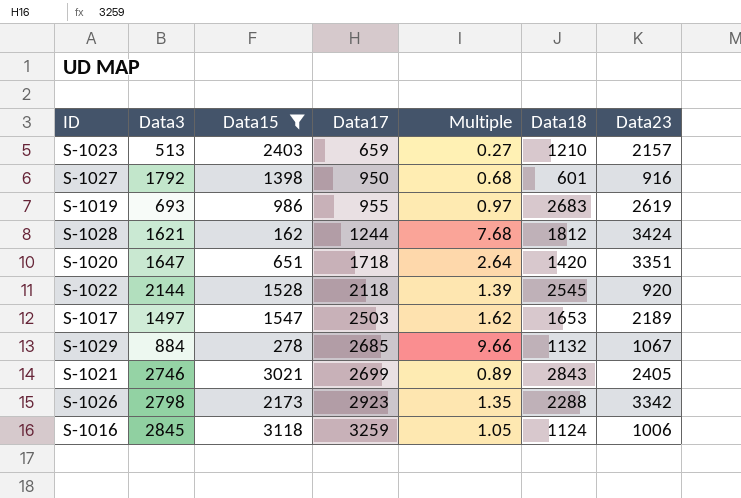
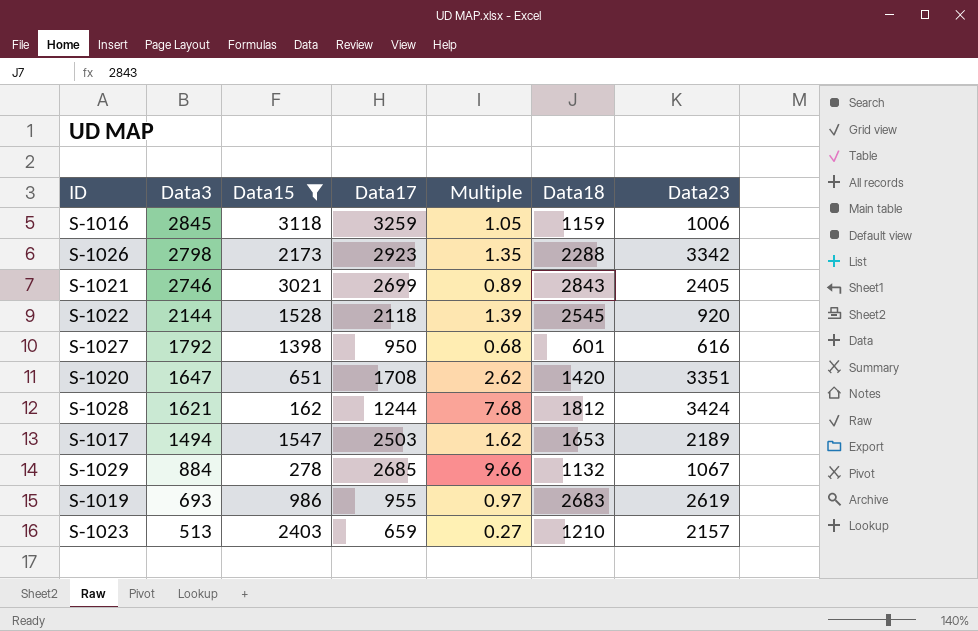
row order: Data17 ascending -> Data3 descending
S-1016 | Data18: 1124 -> 1159
S-1027 | Data23: 916 -> 616
S-1020 | Data17: 1718 -> 1708
S-1020 | Multiple: 2.64 -> 2.62
S-1017 | Data3: 1497 -> 1494

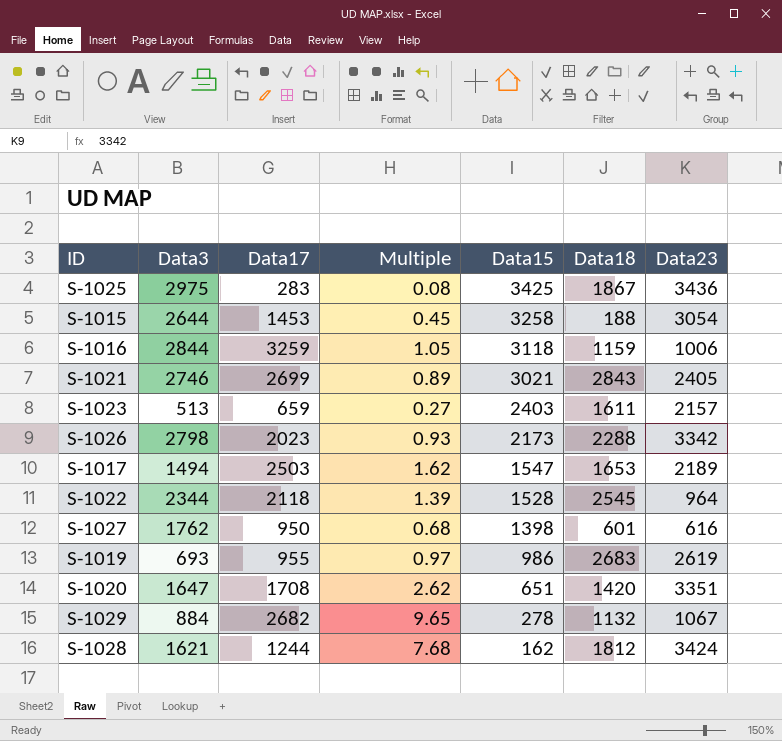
filter: Data15 <= 3118 -> none
row order: Data3 descending -> Data15 descending
column Data15 | position: 3 -> 5
S-1016 | Data3: 2845 -> 2844
S-1023 | Data18: 1210 -> 1611
S-1026 | Data17: 2923 -> 2023
S-1026 | Multiple: 1.35 -> 0.93
S-1022 | Data3: 2144 -> 2344
S-1022 | Data23: 920 -> 964
S-1027 | Data3: 1792 -> 1762
S-1029 | Data17: 2685 -> 2682
S-1029 | Multiple: 9.66 -> 9.65

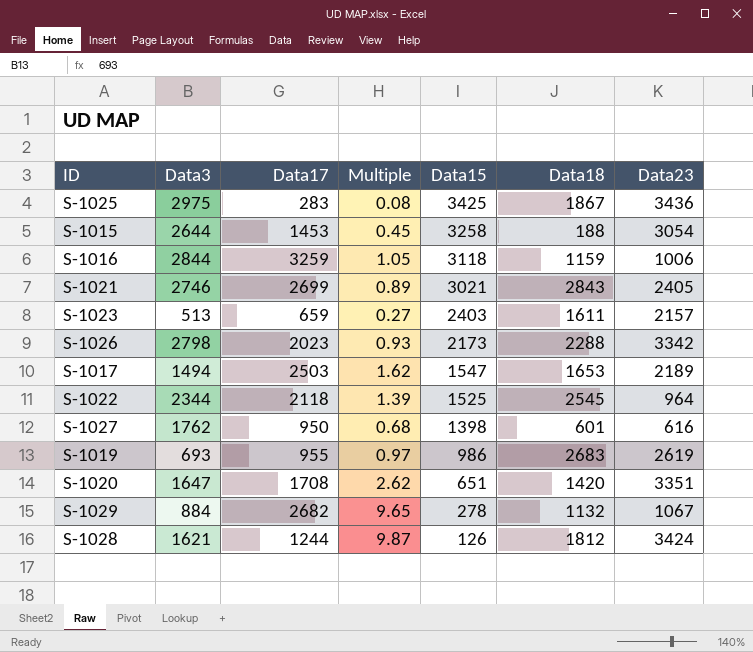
S-1022 | Data15: 1528 -> 1525
S-1028 | Multiple: 7.68 -> 9.87
S-1028 | Data15: 162 -> 126

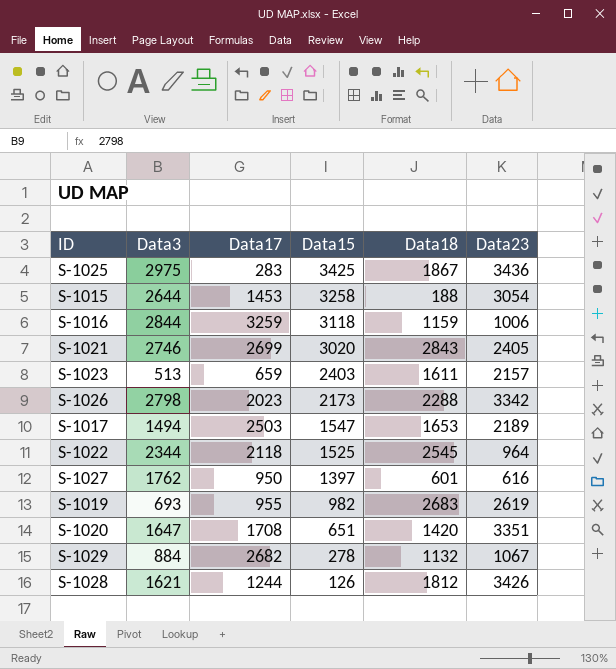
column Multiple | formula: [Data17] / [Data15] -> none
S-1021 | Data15: 3021 -> 3020
S-1027 | Data15: 1398 -> 1397
S-1019 | Data15: 986 -> 982
S-1028 | Data23: 3424 -> 3426

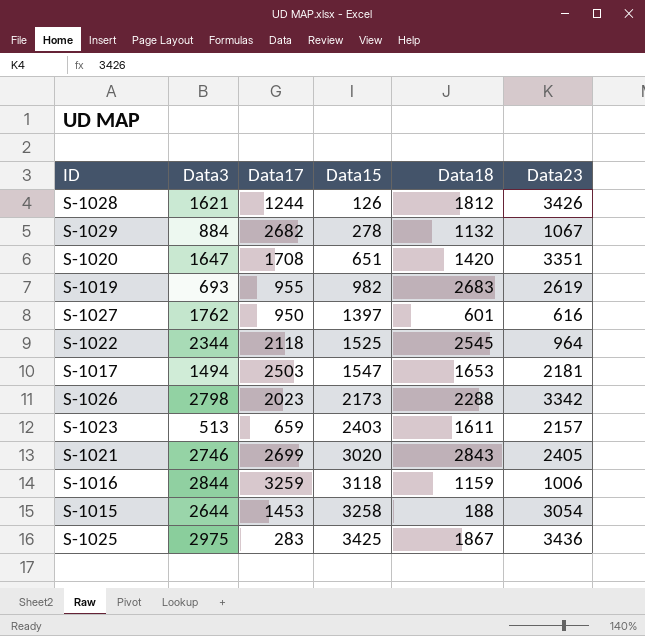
row order: Data15 descending -> Data15 ascending
S-1017 | Data23: 2189 -> 2181

